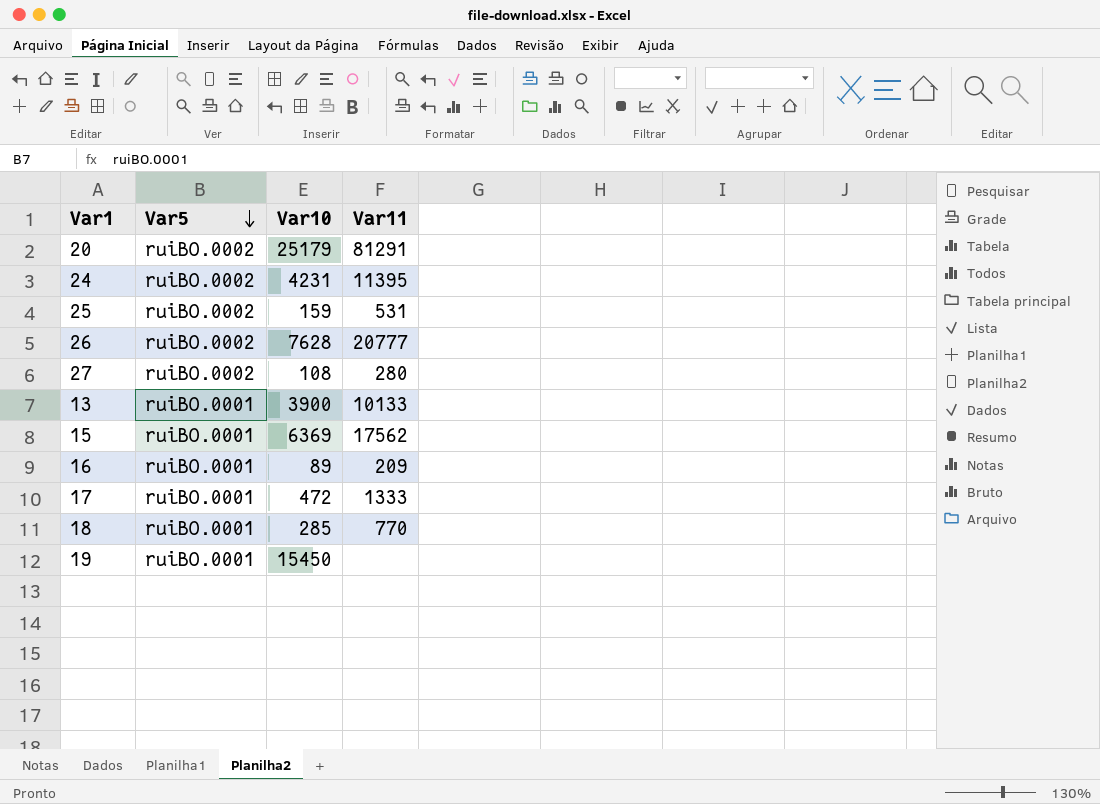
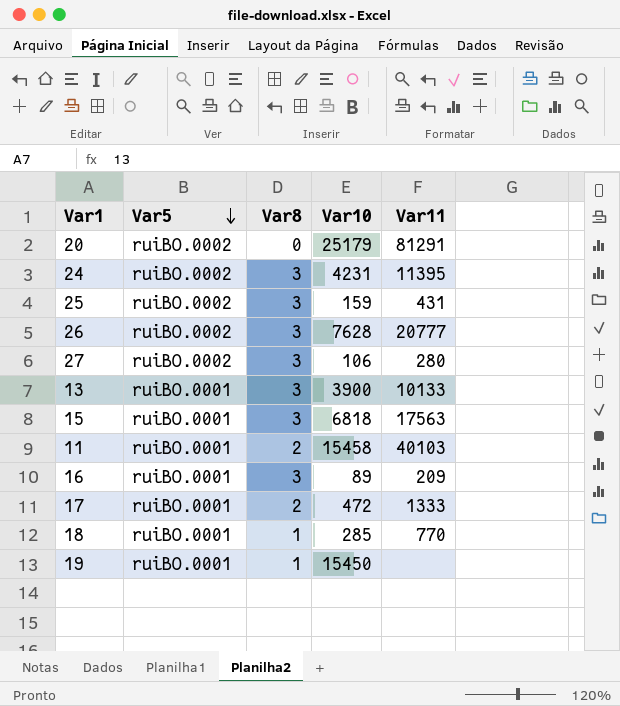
column Var8 | position: none -> 3
25 | Var11: 531 -> 431
27 | Var10: 108 -> 106
15 | Var10: 6369 -> 6818
15 | Var11: 17562 -> 17563
row 11: none -> ruiBO.0001 | 2 | 15458 | 40103

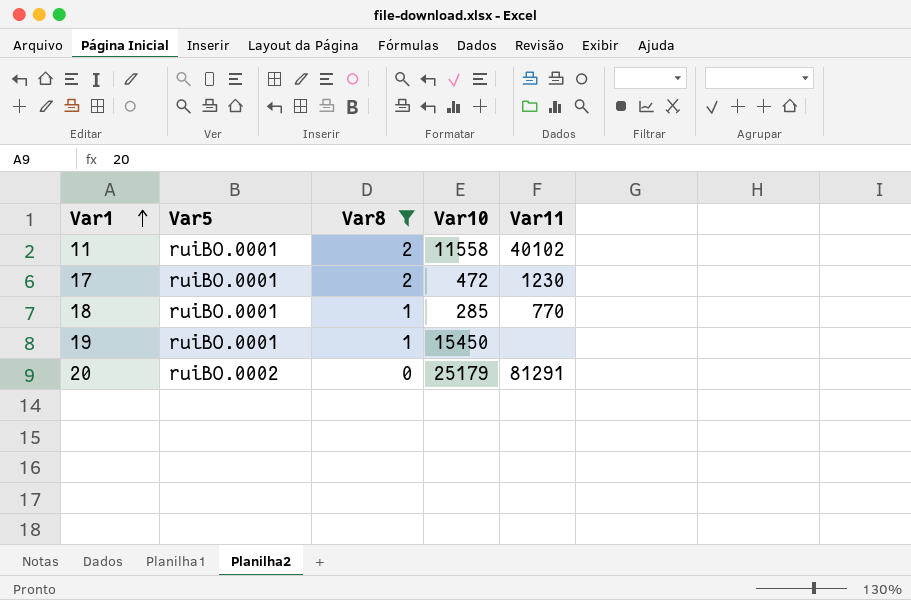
filter: none -> Var8 != 3
row order: Var5 descending -> Var1 ascending
11 | Var10: 15458 -> 11558
11 | Var11: 40103 -> 40102
17 | Var11: 1333 -> 1230

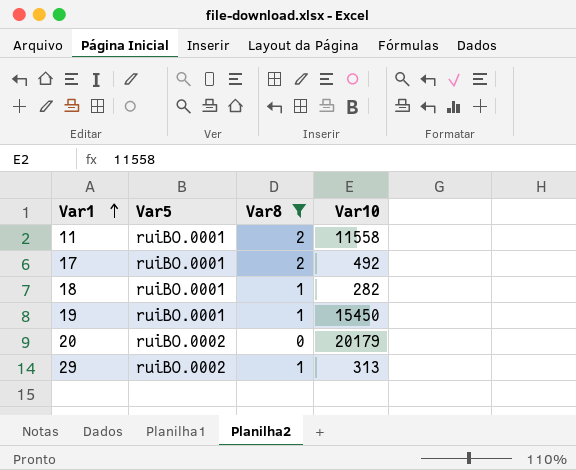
column Var11 | position: 5 -> none
17 | Var10: 472 -> 492
18 | Var10: 285 -> 282
20 | Var10: 25179 -> 20179
row 29: none -> ruiBO.0002 | 1 | 313

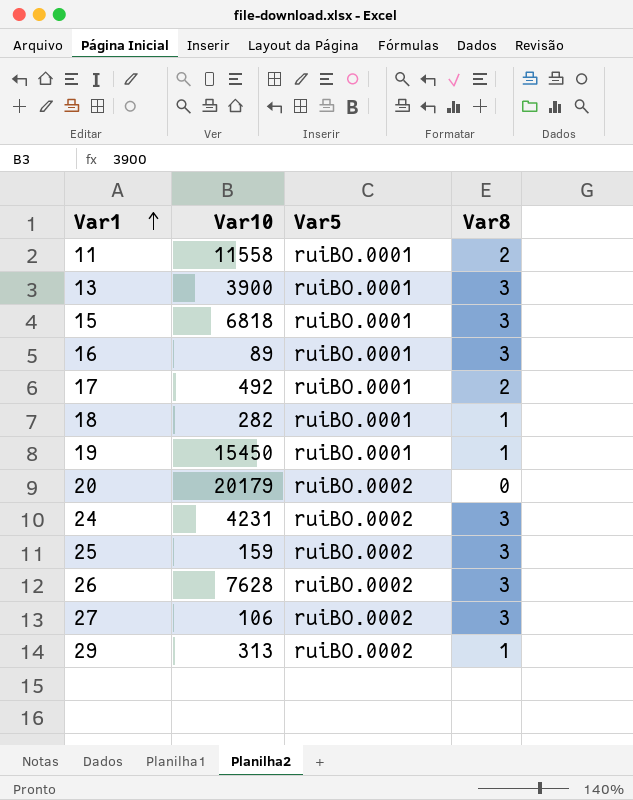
filter: Var8 != 3 -> none
column Var10 | position: 4 -> 2

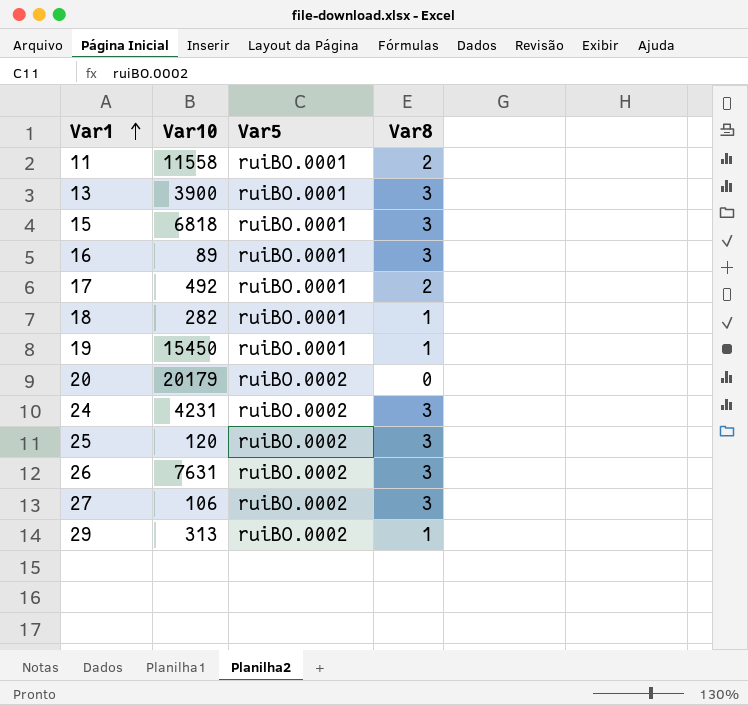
25 | Var10: 159 -> 120
26 | Var10: 7628 -> 7631

